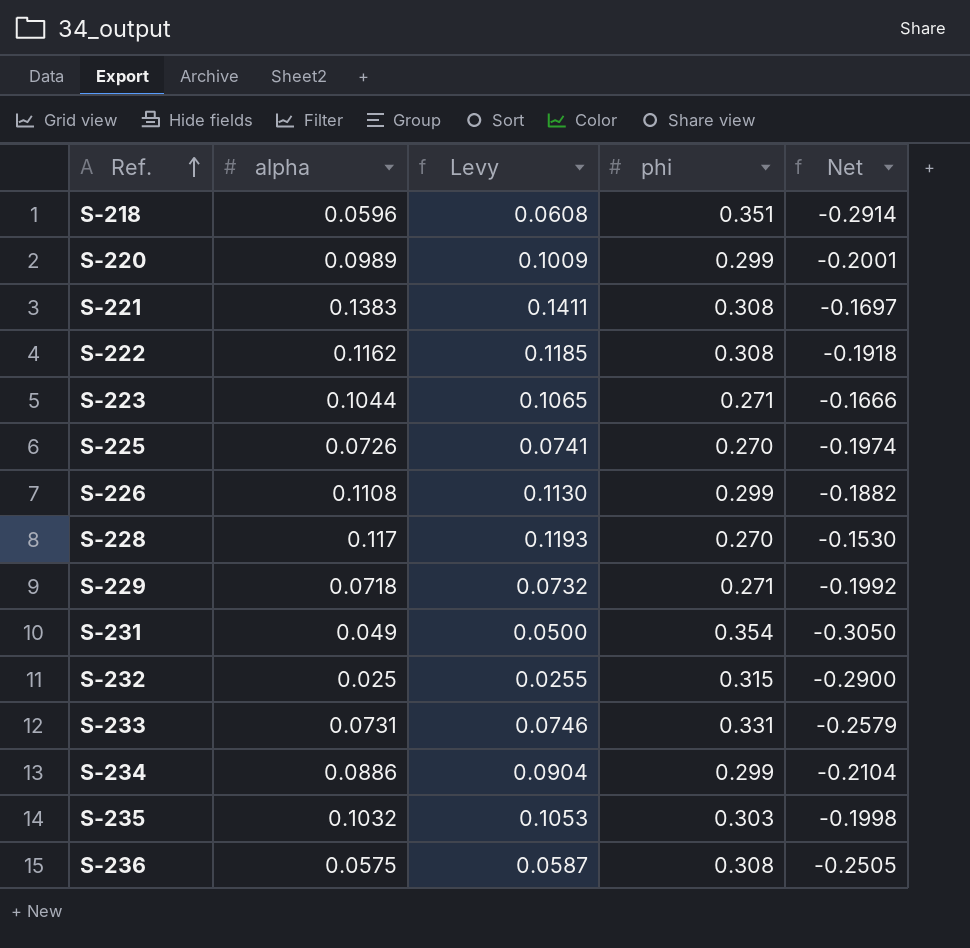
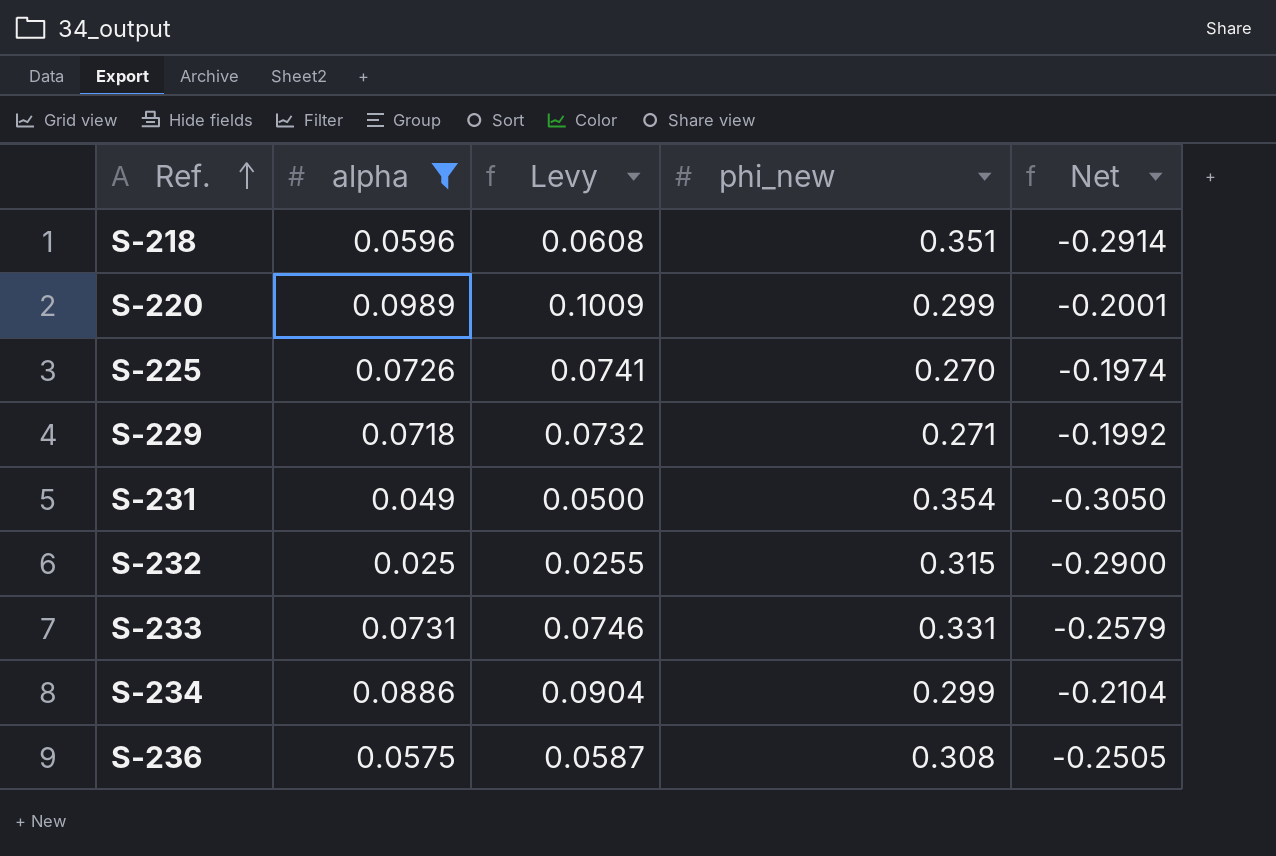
filter: none -> alpha <= 0.0989
column name: phi -> phi_new

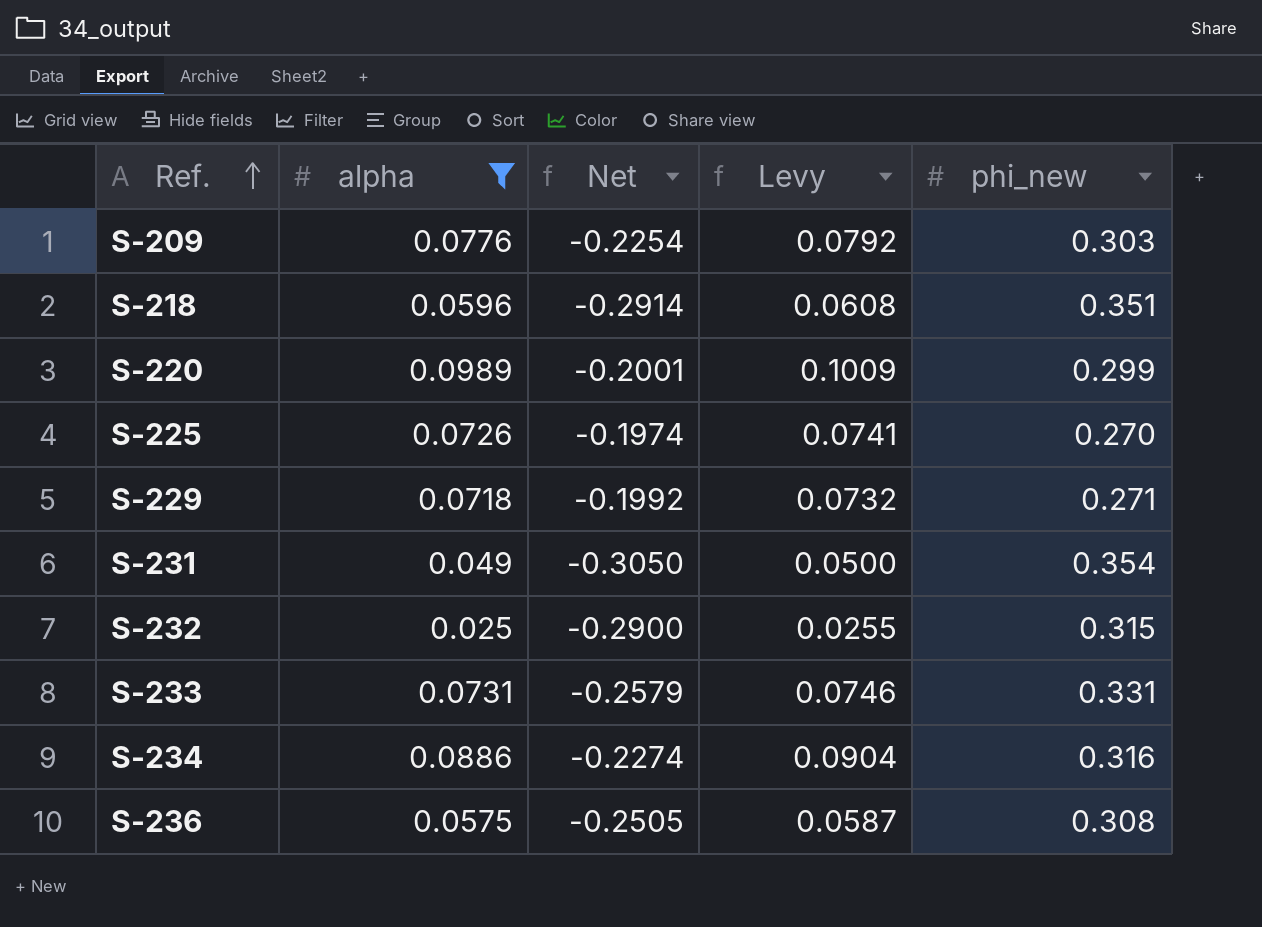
column Net | position: 5 -> 3
row S-209: none -> 0.0776 | -0.2254 | 0.0792 | 0.303
S-234 | Net: -0.2104 -> -0.2274
S-234 | phi_new: 0.299 -> 0.316

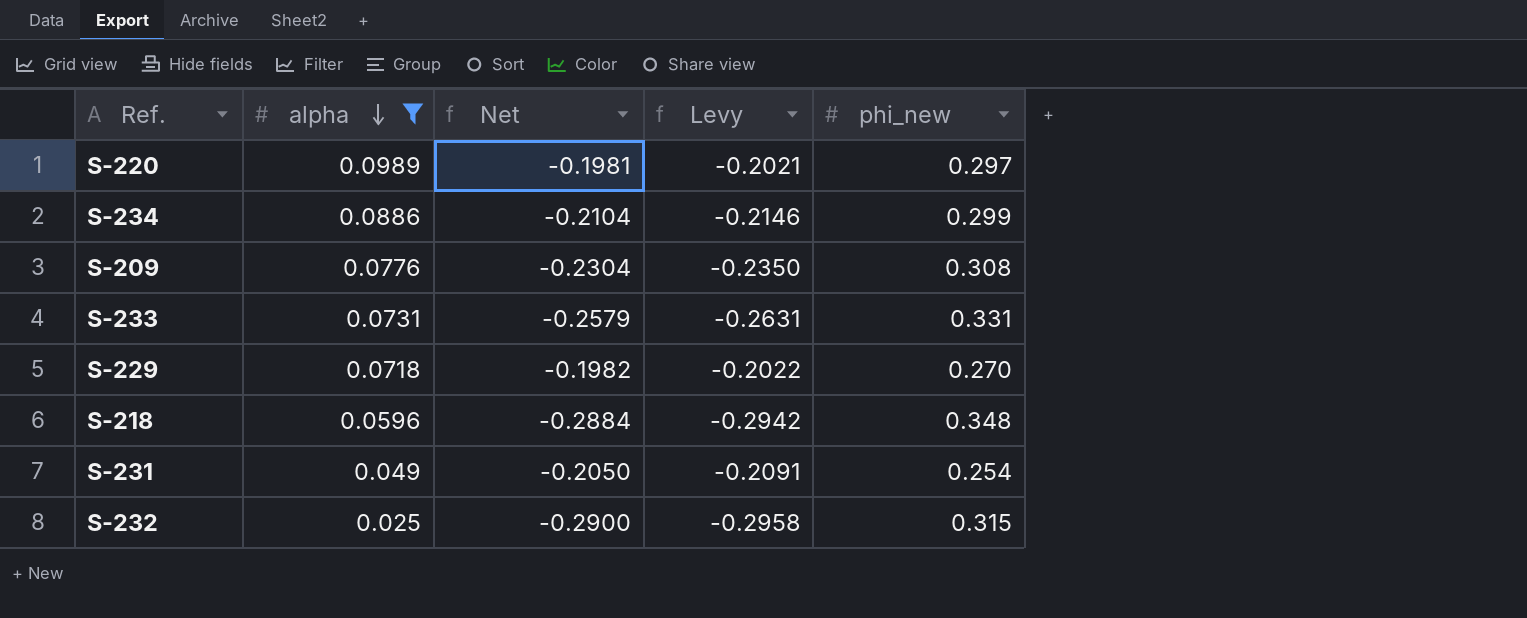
row order: Ref. ascending -> alpha descending
column Levy | formula: [alpha] * 1.02 -> [Net] * 1.02
row S-225: 0.0726 | -0.1974 | 0.0741 | 0.270 -> none
row S-236: 0.0575 | -0.2505 | 0.0587 | 0.308 -> none
S-220 | Net: -0.2001 -> -0.1981
S-220 | phi_new: 0.299 -> 0.297
S-234 | Net: -0.2274 -> -0.2104
S-234 | phi_new: 0.316 -> 0.299
S-209 | Net: -0.2254 -> -0.2304
S-209 | phi_new: 0.303 -> 0.308
S-229 | Net: -0.1992 -> -0.1982
S-229 | phi_new: 0.271 -> 0.270
S-218 | Net: -0.2914 -> -0.2884
S-218 | phi_new: 0.351 -> 0.348
S-231 | Net: -0.3050 -> -0.2050
S-231 | phi_new: 0.354 -> 0.254

